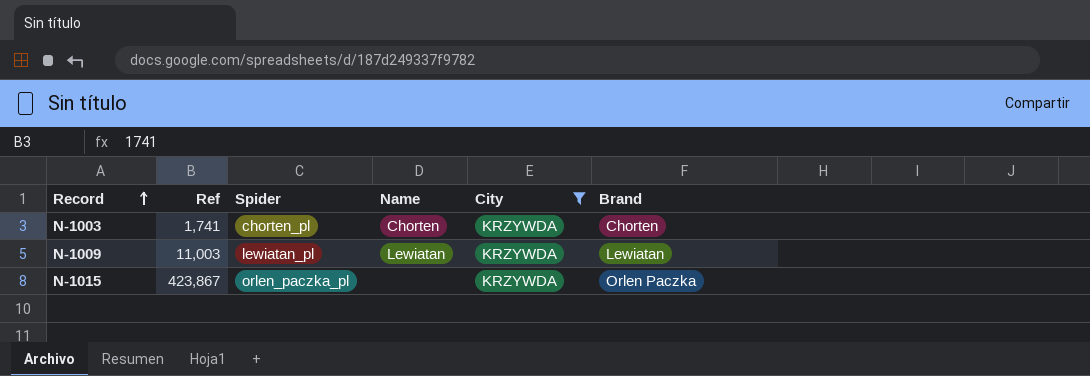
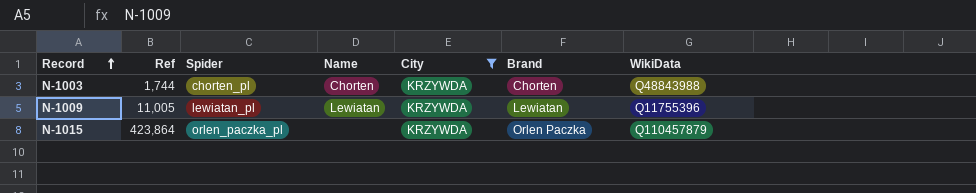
column WikiData | position: none -> 7
N-1003 | Ref: 1,741 -> 1,744
N-1009 | Ref: 11,003 -> 11,005
N-1015 | Ref: 423,867 -> 423,864

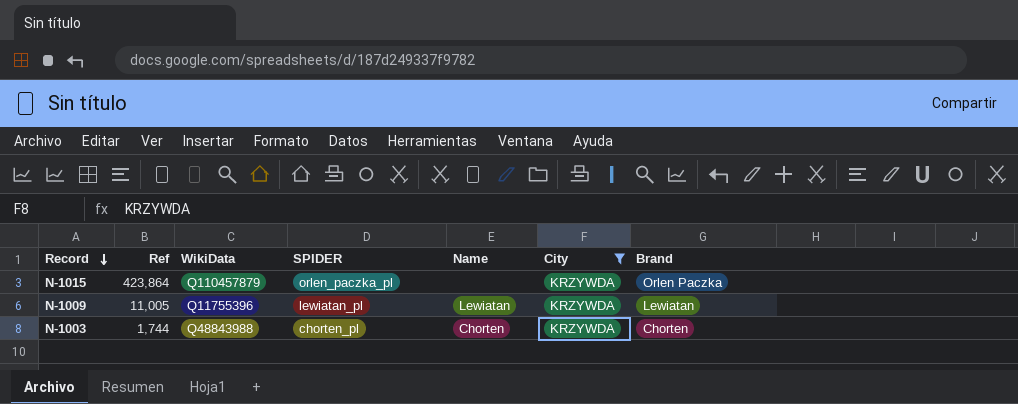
row order: Record ascending -> Record descending
column WikiData | position: 7 -> 3
column name: Spider -> SPIDER

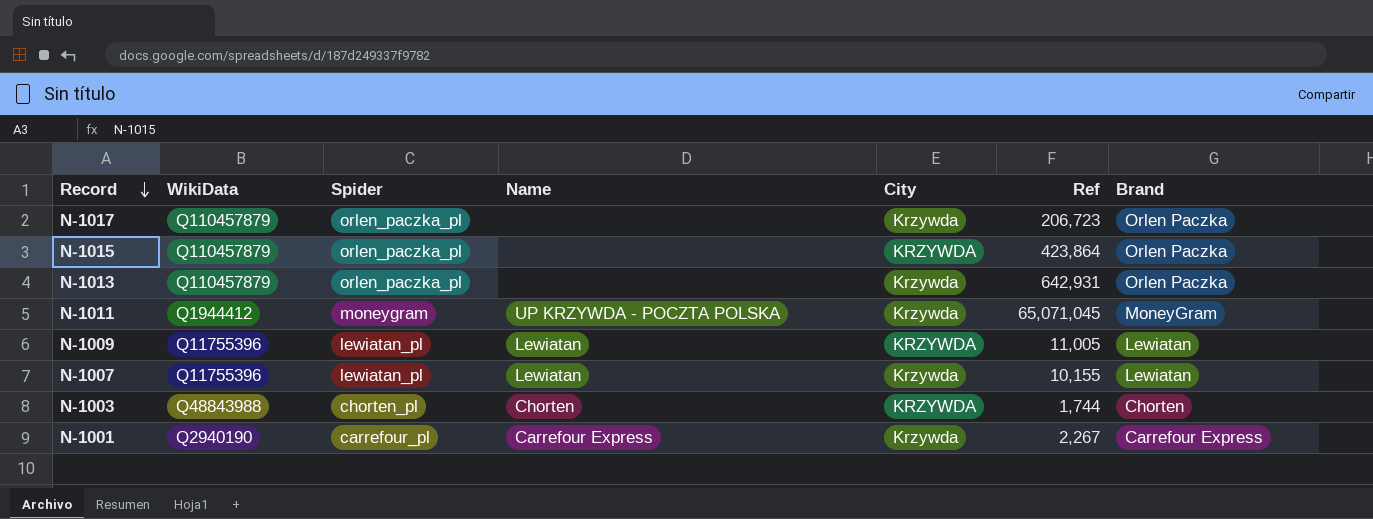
filter: City = KRZYWDA -> none
column name: SPIDER -> Spider
column Ref | position: 2 -> 6

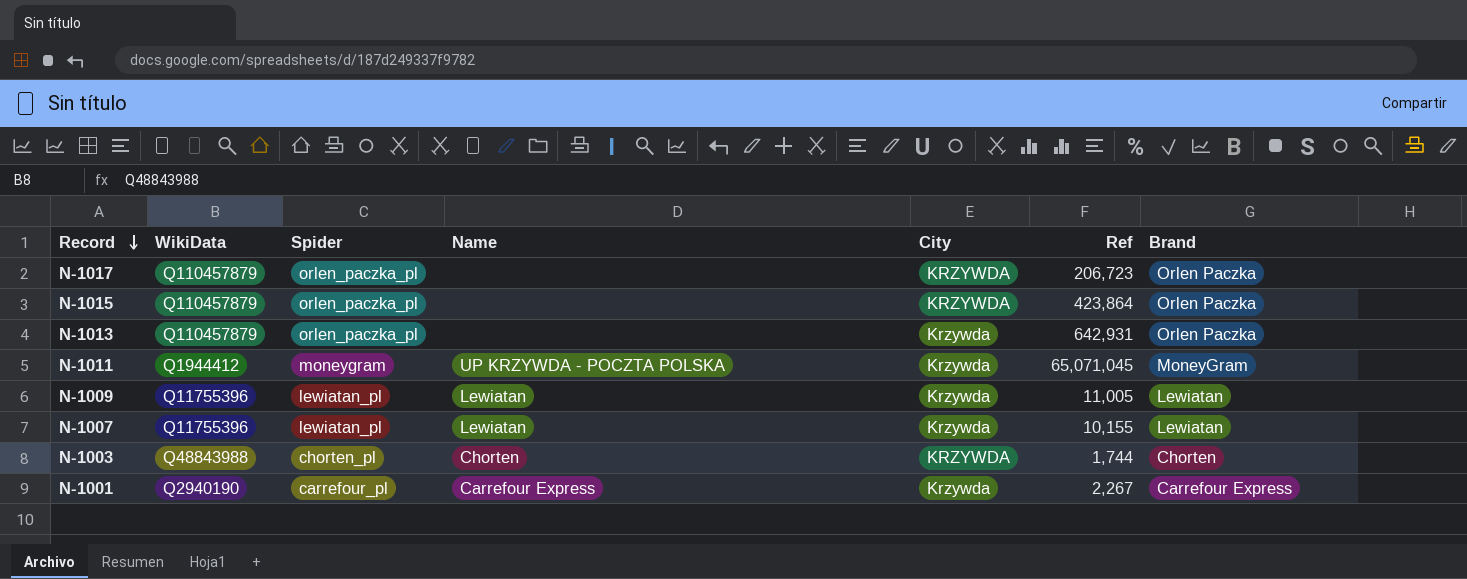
N-1017 | City: Krzywda -> KRZYWDA
N-1009 | City: KRZYWDA -> Krzywda

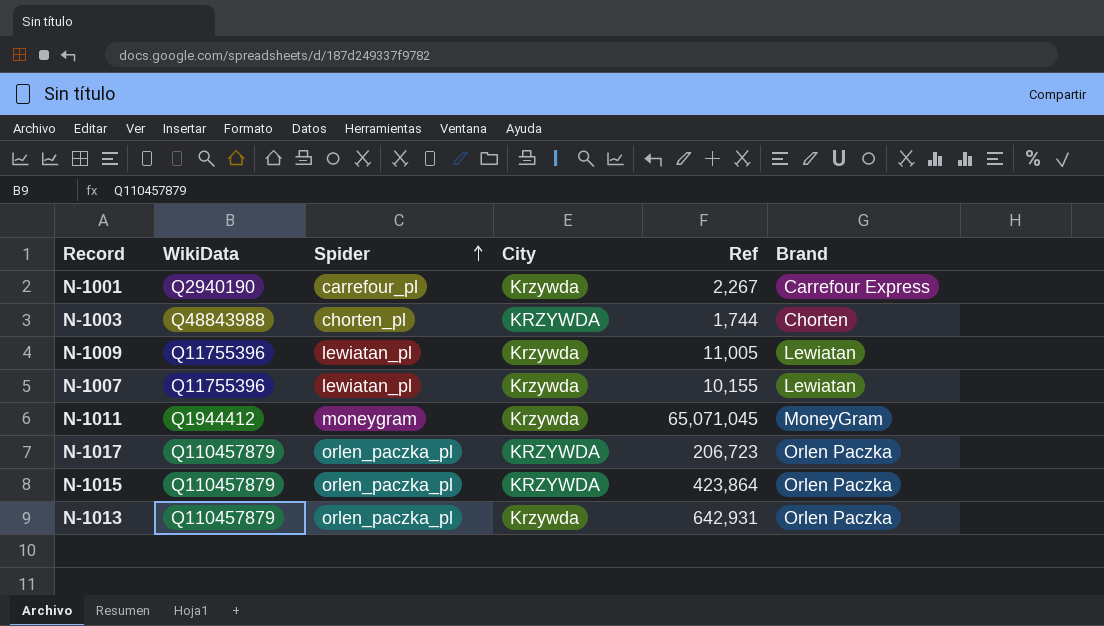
row order: Record descending -> Spider ascending
column Name | position: 4 -> none

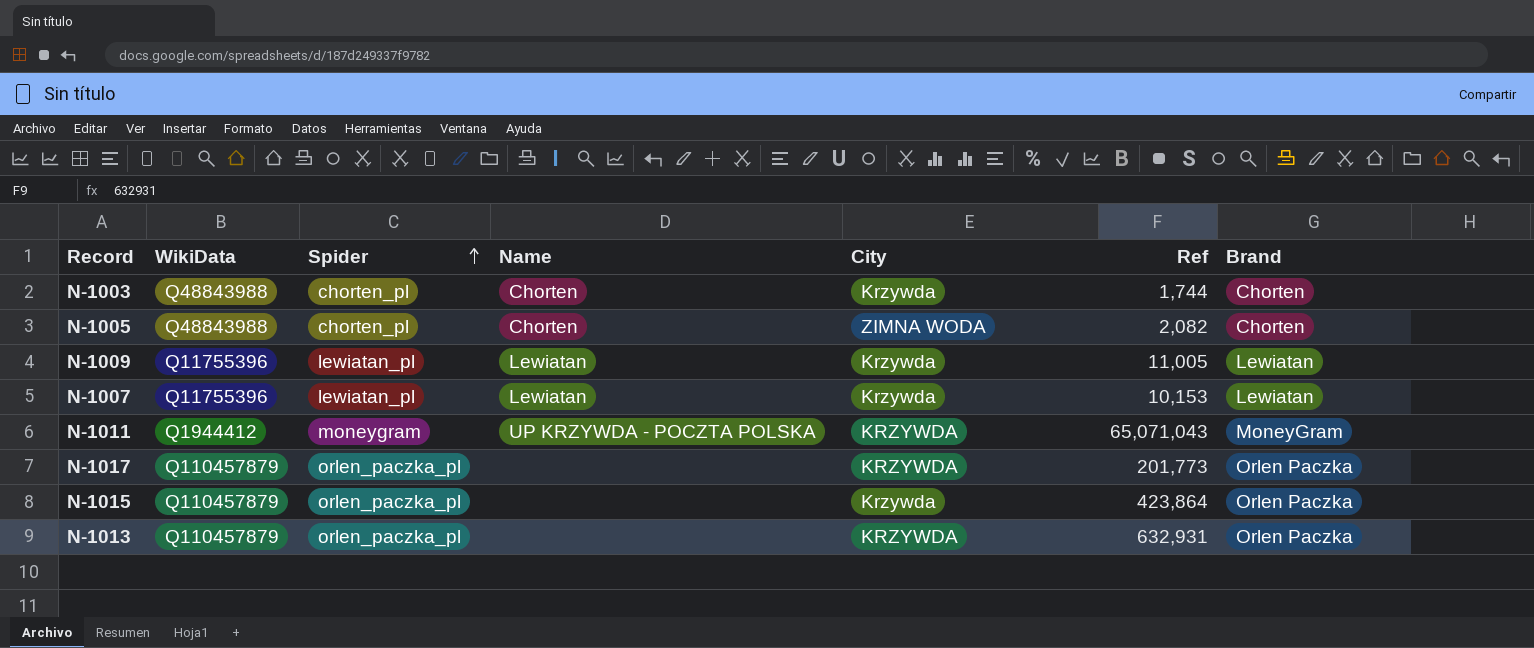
column Name | position: none -> 4
row N-1001: Q2940190 | carrefour_pl | Krzywda | 2,267 | Carrefour Express -> none
N-1003 | City: KRZYWDA -> Krzywda
row N-1005: none -> Q48843988 | chorten_pl | Chorten | ZIMNA WODA | 2,082 | Chorten
N-1007 | Ref: 10,155 -> 10,153
N-1011 | City: Krzywda -> KRZYWDA
N-1011 | Ref: 65,071,045 -> 65,071,043
N-1017 | Ref: 206,723 -> 201,773
N-1015 | City: KRZYWDA -> Krzywda
N-1013 | City: Krzywda -> KRZYWDA
N-1013 | Ref: 642,931 -> 632,931

